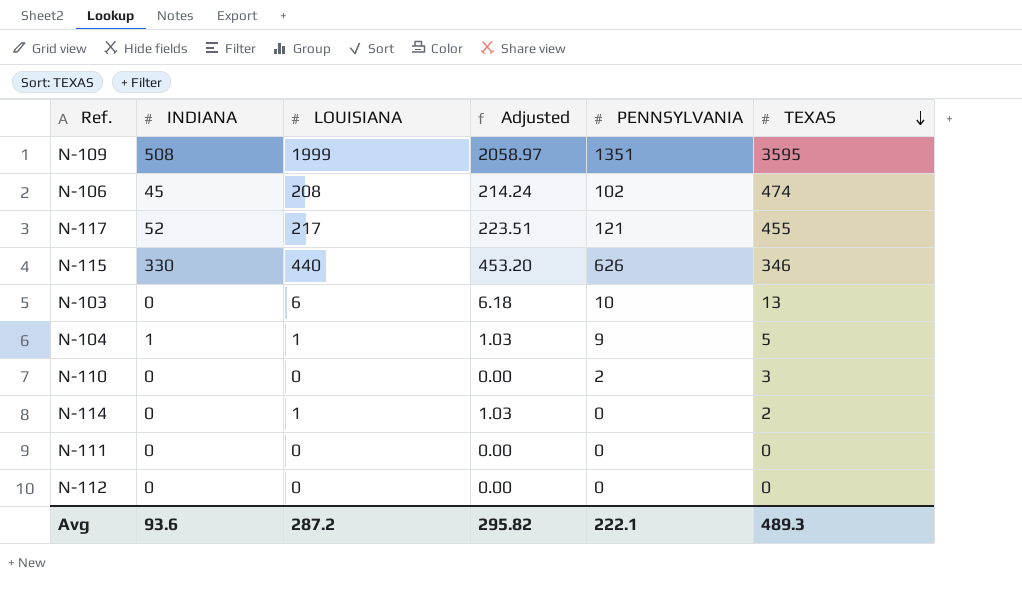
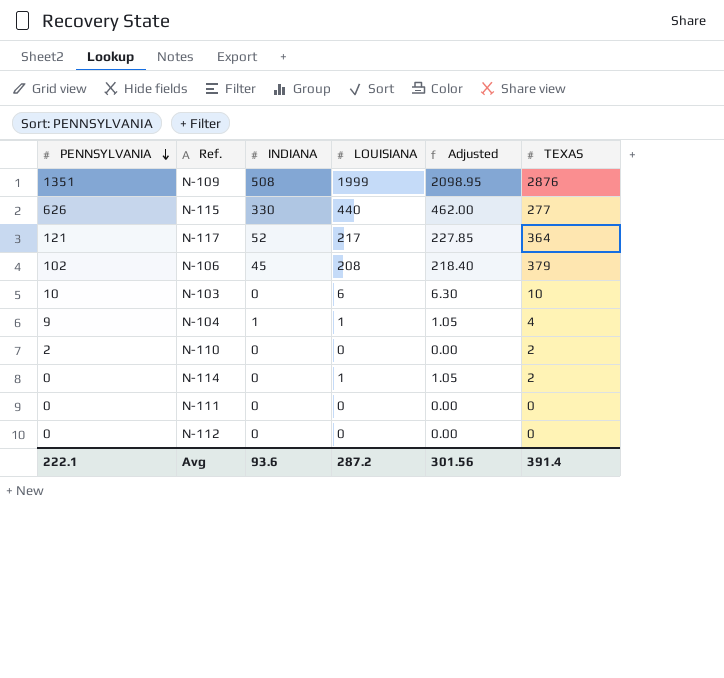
row order: TEXAS descending -> PENNSYLVANIA descending
column PENNSYLVANIA | position: 5 -> 1
column Adjusted | formula: [LOUISIANA] * 1.03 -> [LOUISIANA] * 1.05
N-109 | TEXAS: 3595 -> 2876
N-115 | TEXAS: 346 -> 277
N-117 | TEXAS: 455 -> 364
N-106 | TEXAS: 474 -> 379
N-103 | TEXAS: 13 -> 10
N-104 | TEXAS: 5 -> 4
N-110 | TEXAS: 3 -> 2
Avg | Adjusted: 295.82 -> 301.56
Avg | TEXAS: 489.3 -> 391.4

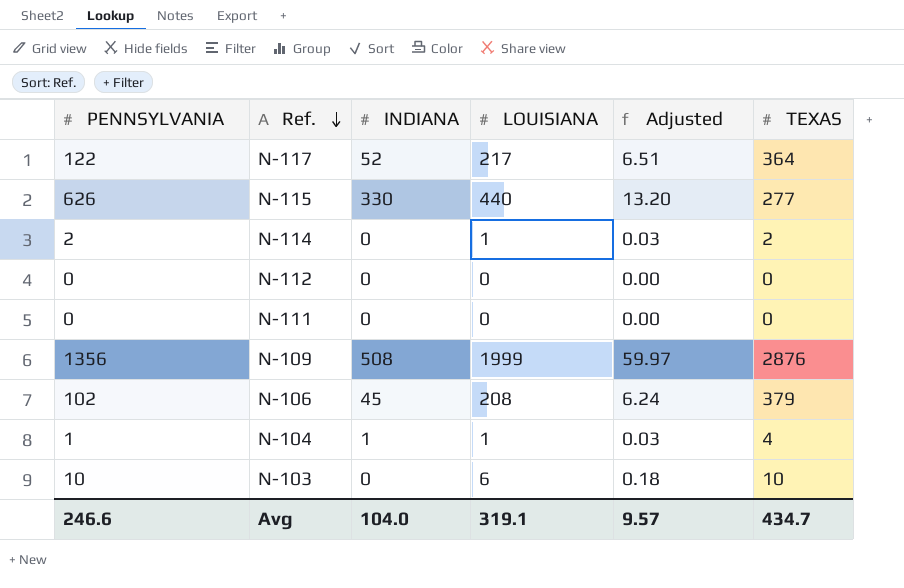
row order: PENNSYLVANIA descending -> Ref. descending
column Adjusted | formula: [LOUISIANA] * 1.05 -> [LOUISIANA] * 0.03
row N-110: 2 | 0 | 0 | 0.00 | 2 -> none
N-117 | PENNSYLVANIA: 121 -> 122
N-114 | PENNSYLVANIA: 0 -> 2
N-109 | PENNSYLVANIA: 1351 -> 1356
N-104 | PENNSYLVANIA: 9 -> 1
Avg | PENNSYLVANIA: 222.1 -> 246.6
Avg | INDIANA: 93.6 -> 104.0
Avg | LOUISIANA: 287.2 -> 319.1
Avg | Adjusted: 301.56 -> 9.57
Avg | TEXAS: 391.4 -> 434.7

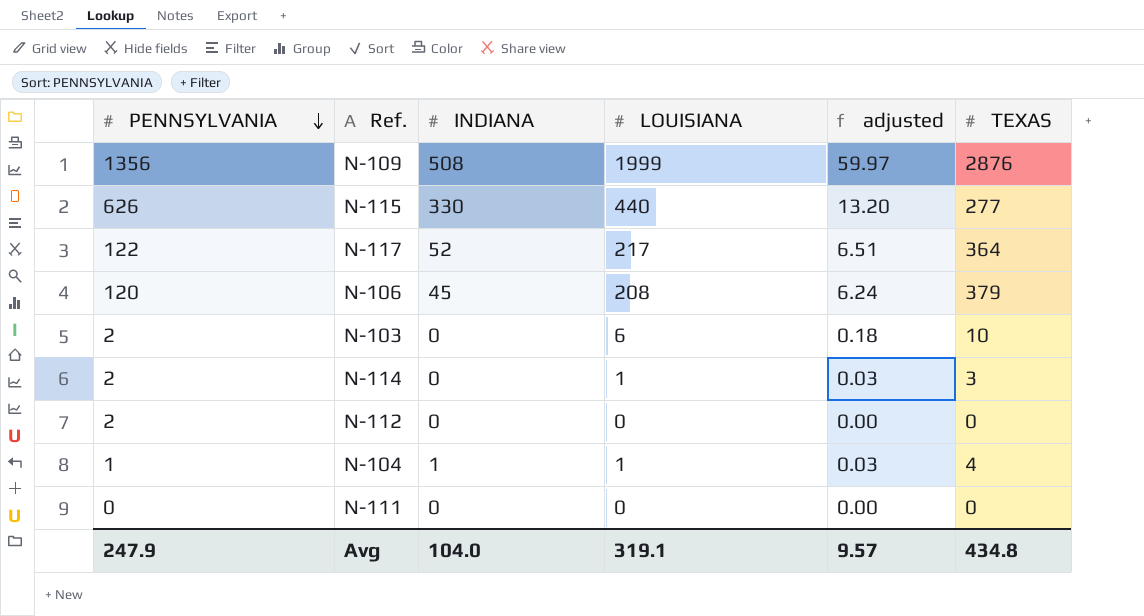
row order: Ref. descending -> PENNSYLVANIA descending
column name: Adjusted -> adjusted
N-106 | PENNSYLVANIA: 102 -> 120
N-103 | PENNSYLVANIA: 10 -> 2
N-114 | TEXAS: 2 -> 3
N-112 | PENNSYLVANIA: 0 -> 2
Avg | PENNSYLVANIA: 246.6 -> 247.9
Avg | TEXAS: 434.7 -> 434.8

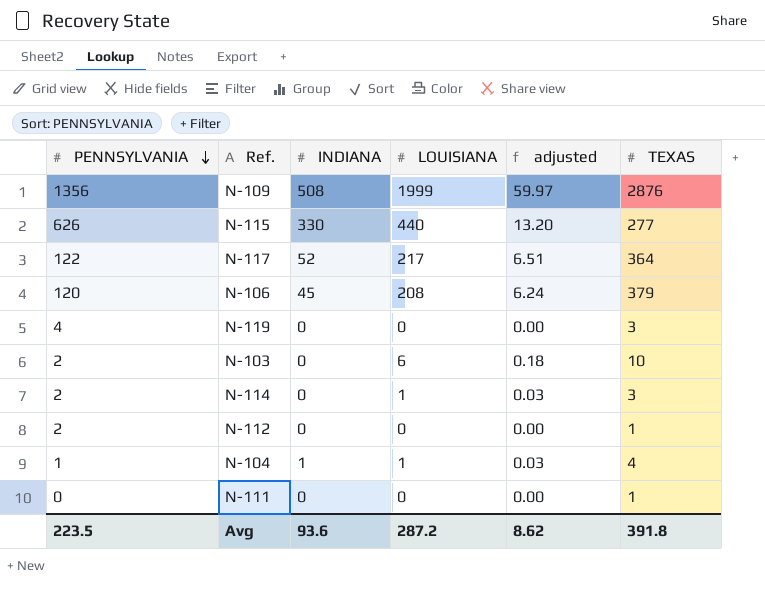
row N-119: none -> 4 | 0 | 0 | 0.00 | 3
N-112 | TEXAS: 0 -> 1
N-111 | TEXAS: 0 -> 1
Avg | PENNSYLVANIA: 247.9 -> 223.5
Avg | INDIANA: 104.0 -> 93.6
Avg | LOUISIANA: 319.1 -> 287.2
Avg | adjusted: 9.57 -> 8.62
Avg | TEXAS: 434.8 -> 391.8

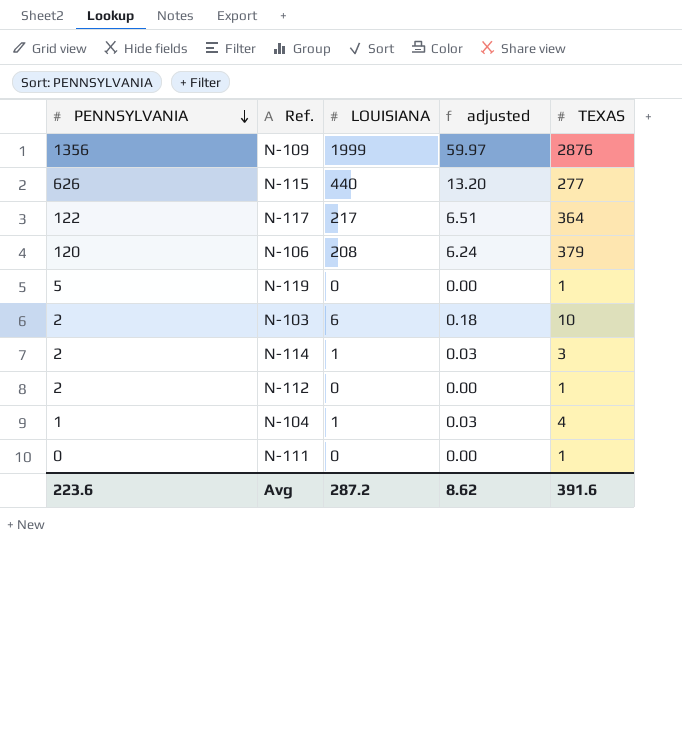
column INDIANA | position: 3 -> none
N-119 | PENNSYLVANIA: 4 -> 5
N-119 | TEXAS: 3 -> 1
Avg | PENNSYLVANIA: 223.5 -> 223.6
Avg | TEXAS: 391.8 -> 391.6

